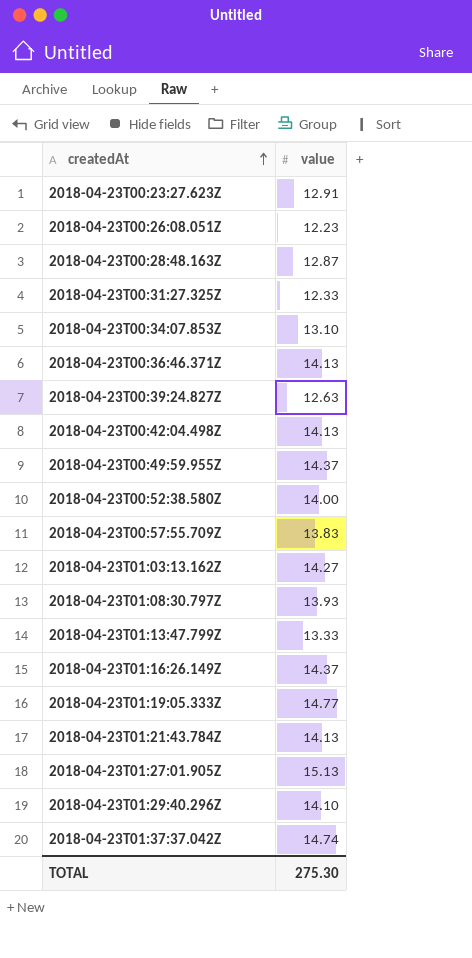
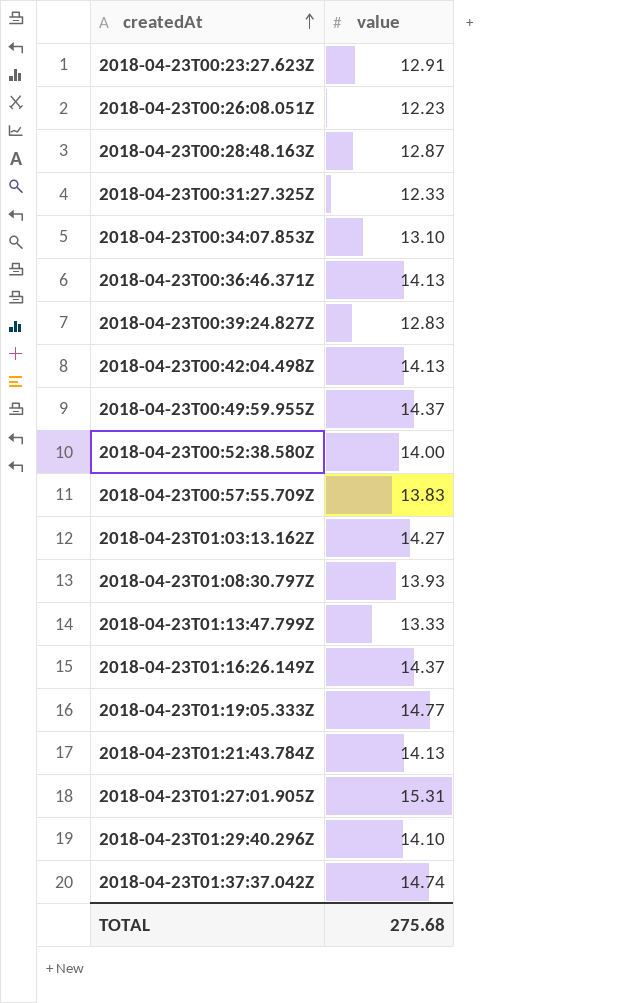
2018-04-23T00:39:24.827Z | value: 12.63 -> 12.83
2018-04-23T01:27:01.905Z | value: 15.13 -> 15.31
TOTAL | value: 275.30 -> 275.68

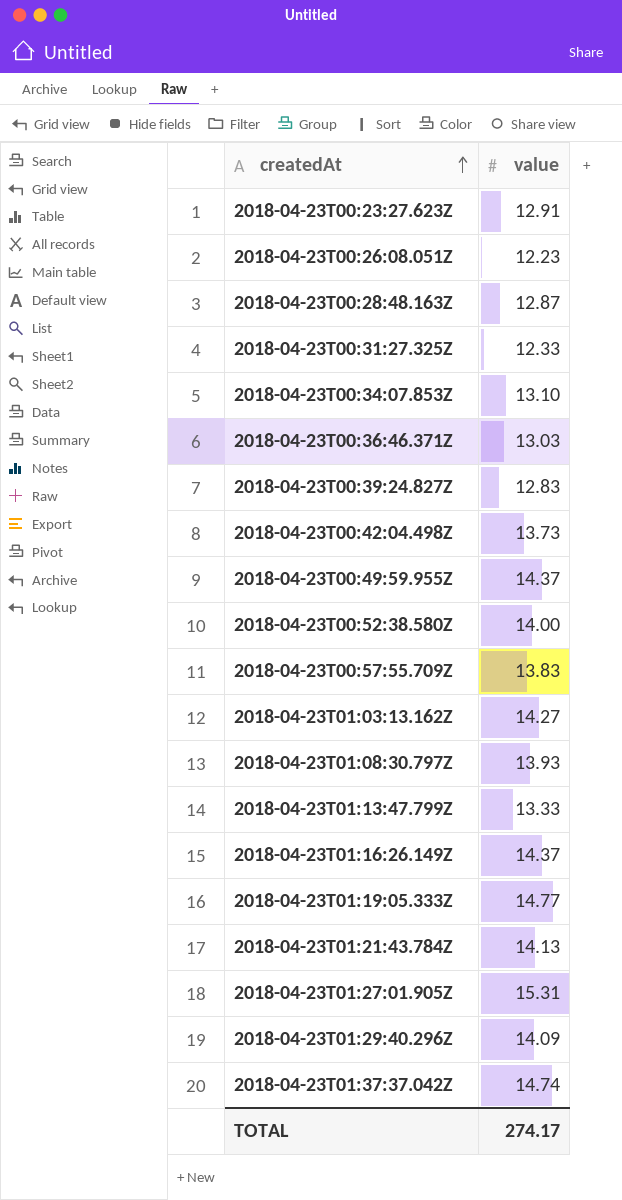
2018-04-23T00:36:46.371Z | value: 14.13 -> 13.03
2018-04-23T00:42:04.498Z | value: 14.13 -> 13.73
2018-04-23T01:29:40.296Z | value: 14.10 -> 14.09
TOTAL | value: 275.68 -> 274.17

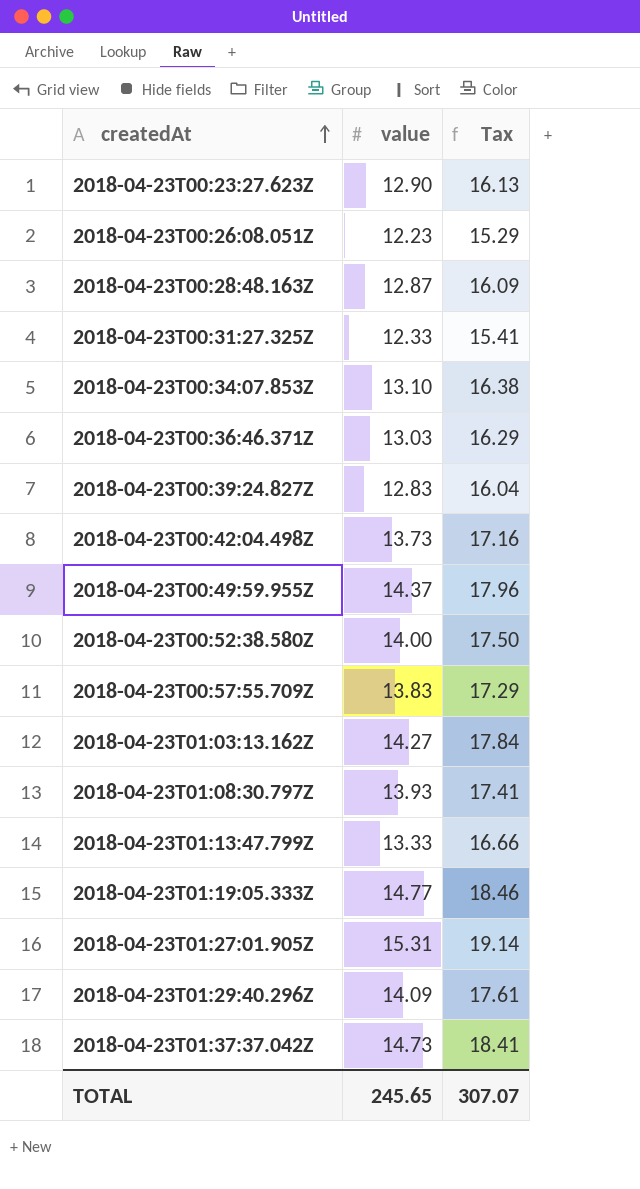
column Tax | formula: none -> [value] * 1.25
row 2018-04-23T01:16:26.149Z: 14.37 -> none
row 2018-04-23T01:21:43.784Z: 14.13 -> none
2018-04-23T00:23:27.623Z | value: 12.91 -> 12.90
2018-04-23T01:37:37.042Z | value: 14.74 -> 14.73
TOTAL | value: 274.17 -> 245.65

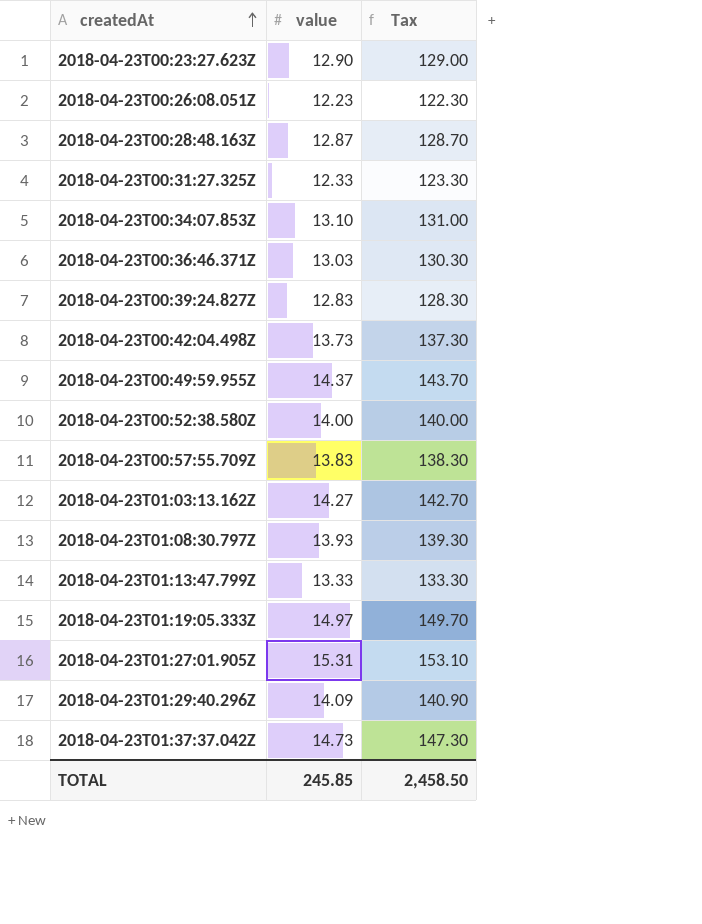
column Tax | formula: [value] * 1.25 -> [value] * 10
2018-04-23T01:19:05.333Z | value: 14.77 -> 14.97
TOTAL | value: 245.65 -> 245.85
TOTAL | Tax: 307.07 -> 2,458.50

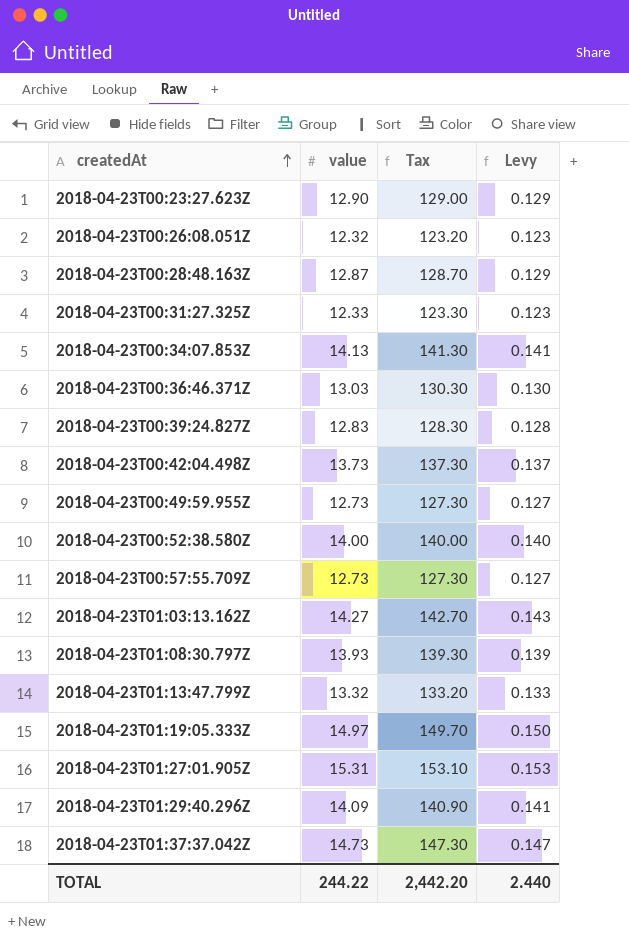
column Levy | formula: none -> [value] * 0.01
2018-04-23T00:26:08.051Z | value: 12.23 -> 12.32
2018-04-23T00:26:08.051Z | Tax: 122.30 -> 123.20
2018-04-23T00:34:07.853Z | value: 13.10 -> 14.13
2018-04-23T00:34:07.853Z | Tax: 131.00 -> 141.30
2018-04-23T00:49:59.955Z | value: 14.37 -> 12.73
2018-04-23T00:49:59.955Z | Tax: 143.70 -> 127.30
2018-04-23T00:57:55.709Z | value: 13.83 -> 12.73
2018-04-23T00:57:55.709Z | Tax: 138.30 -> 127.30
2018-04-23T01:13:47.799Z | value: 13.33 -> 13.32
2018-04-23T01:13:47.799Z | Tax: 133.30 -> 133.20
TOTAL | value: 245.85 -> 244.22
TOTAL | Tax: 2,458.50 -> 2,442.20

